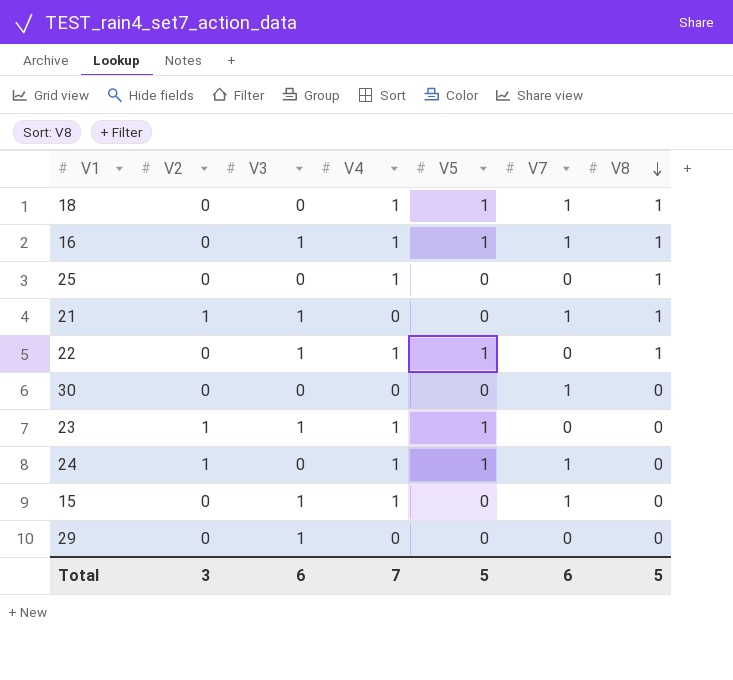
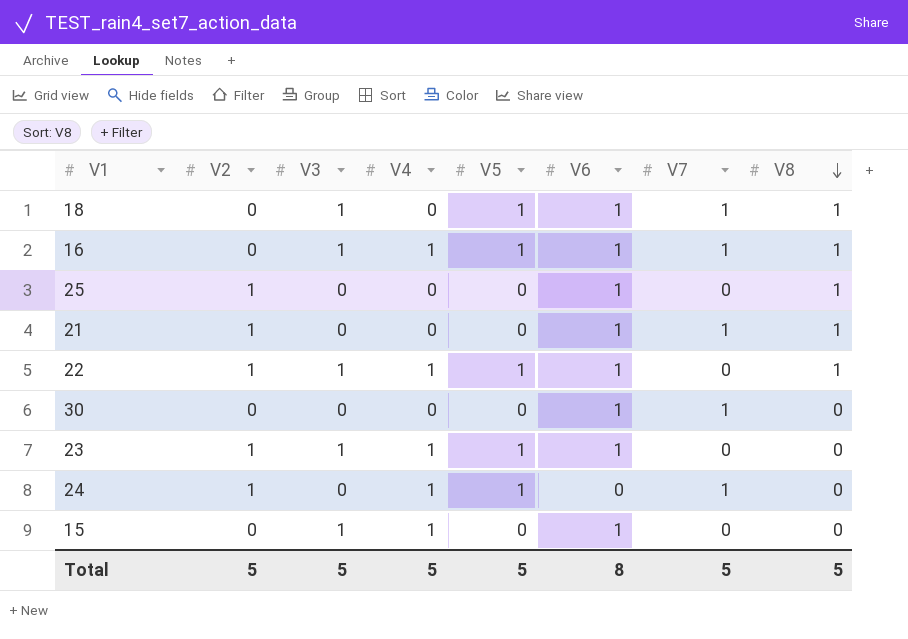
column V6 | position: none -> 6
row 29: 0 | 1 | 0 | 0 | 0 | 0 -> none
18 | V3: 0 -> 1
18 | V4: 1 -> 0
25 | V2: 0 -> 1
25 | V4: 1 -> 0
21 | V3: 1 -> 0
22 | V2: 0 -> 1
15 | V7: 1 -> 0
Total | V2: 3 -> 5
Total | V3: 6 -> 5
Total | V4: 7 -> 5
Total | V7: 6 -> 5

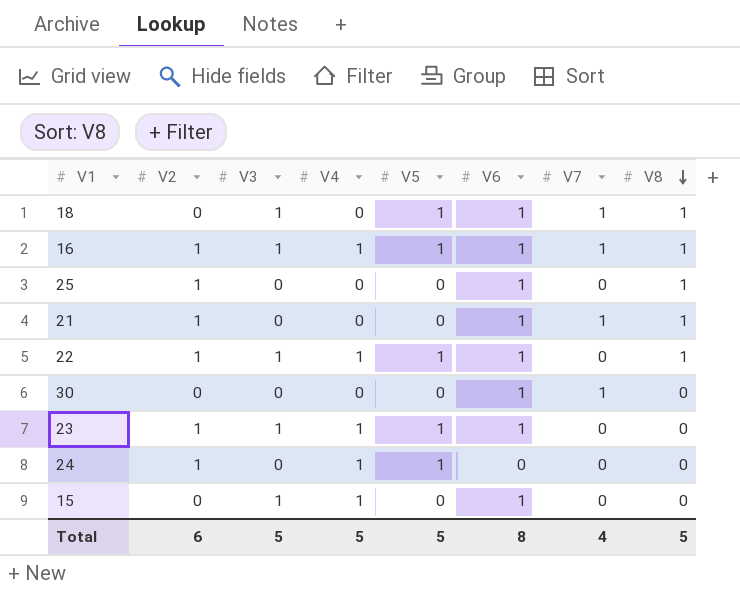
16 | V2: 0 -> 1
24 | V7: 1 -> 0
Total | V2: 5 -> 6
Total | V7: 5 -> 4

